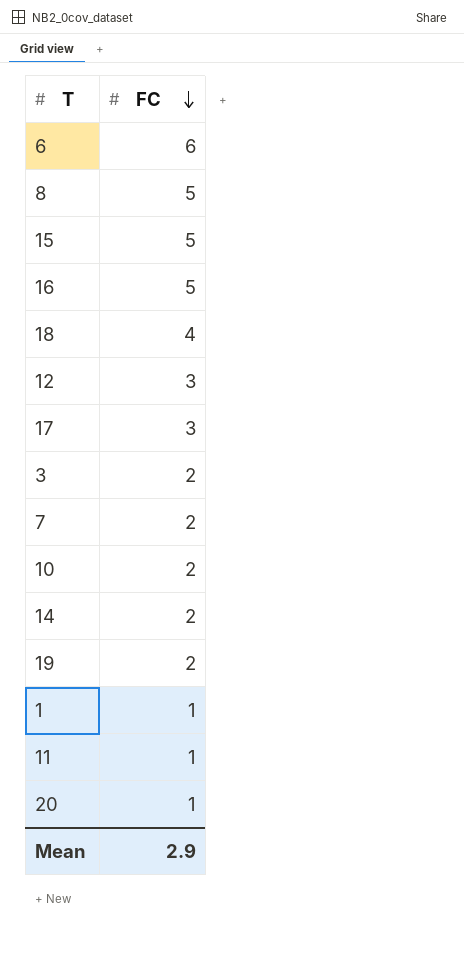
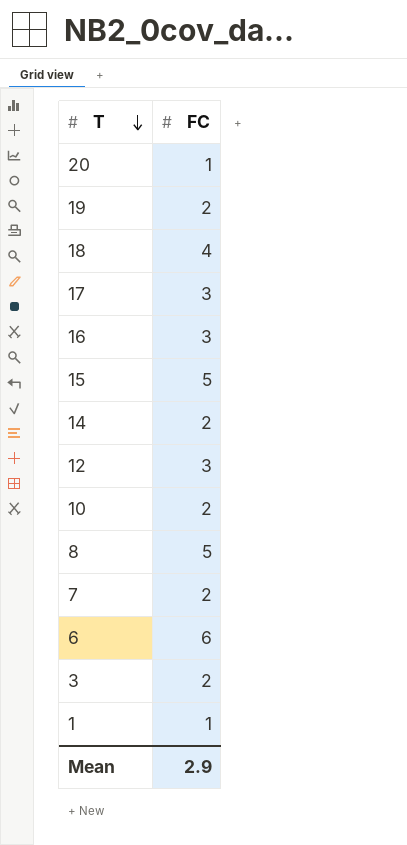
row order: FC descending -> T descending
row 11: 1 -> none
16 | FC: 5 -> 3

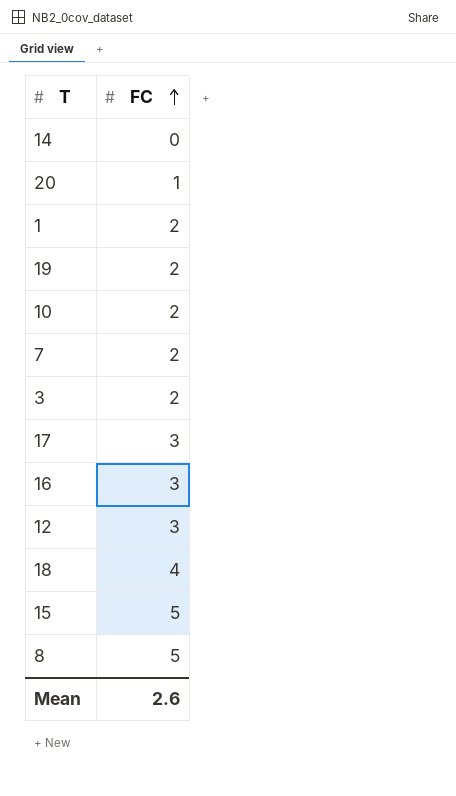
row order: T descending -> FC ascending
row 6: 6 -> none
14 | FC: 2 -> 0
1 | FC: 1 -> 2
Mean | FC: 2.9 -> 2.6

